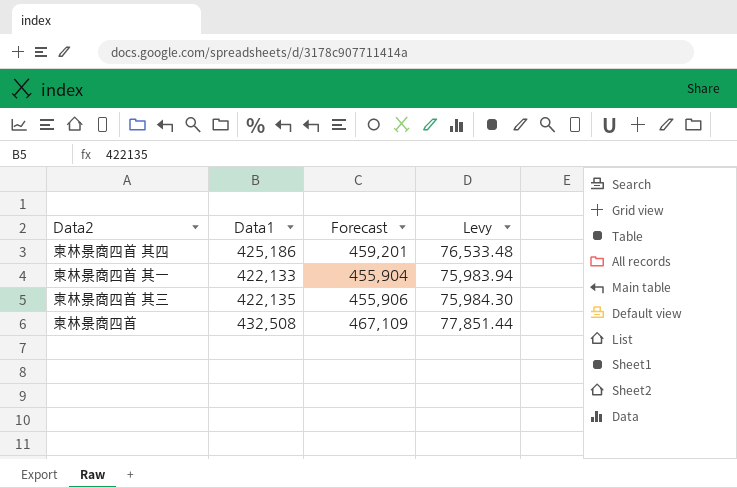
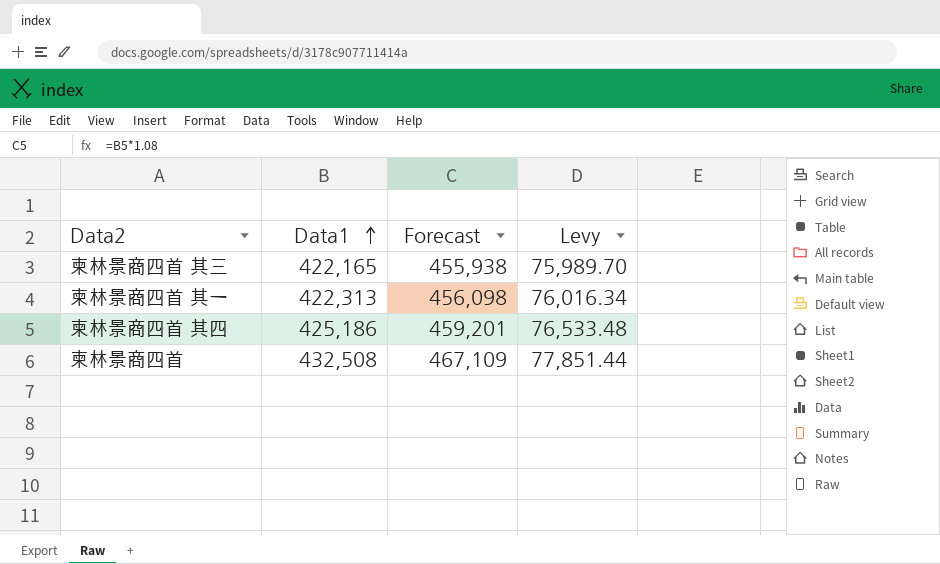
row order: none -> Data1 ascending
柬林景商四首 其三 | Data1: 422,135 -> 422,165
柬林景商四首 其三 | Forecast: 455,906 -> 455,938
柬林景商四首 其三 | Levy: 75,984.30 -> 75,989.70
柬林景商四首 其一 | Data1: 422,133 -> 422,313
柬林景商四首 其一 | Forecast: 455,904 -> 456,098
柬林景商四首 其一 | Levy: 75,983.94 -> 76,016.34

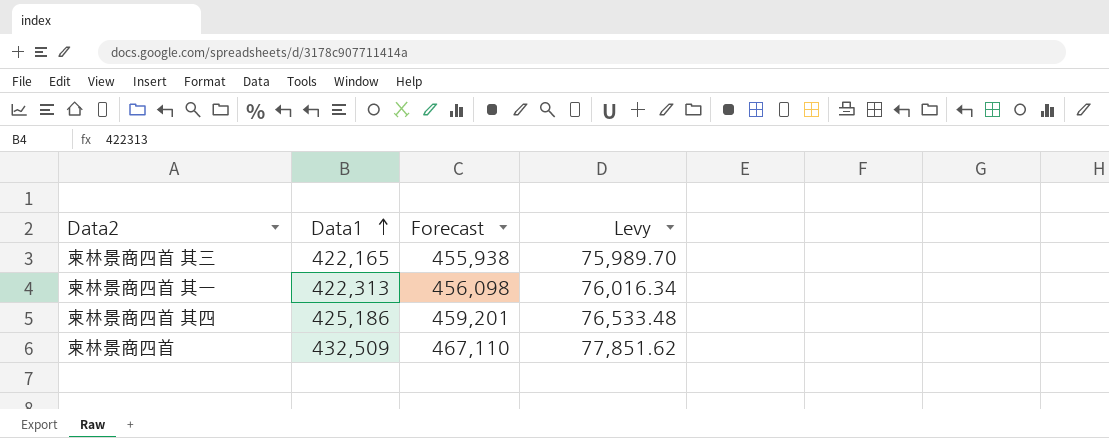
柬林景商四首 | Data1: 432,508 -> 432,509
柬林景商四首 | Forecast: 467,109 -> 467,110
柬林景商四首 | Levy: 77,851.44 -> 77,851.62

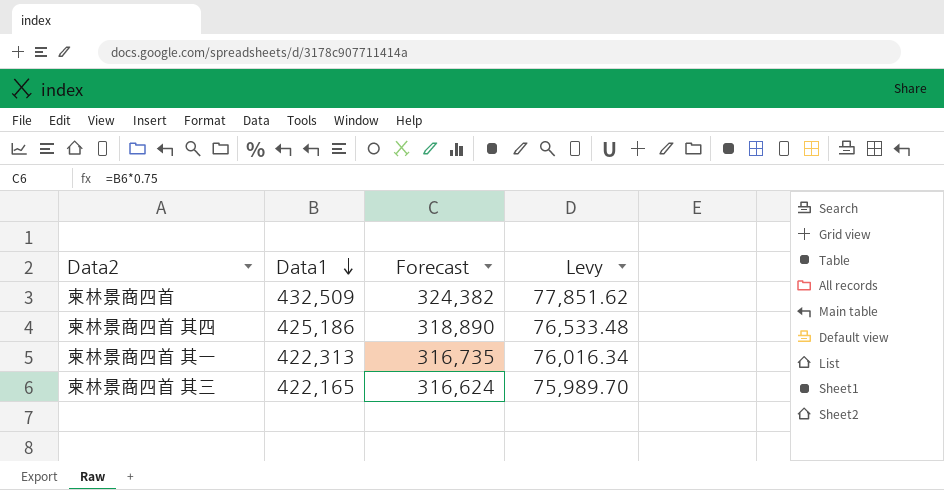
row order: Data1 ascending -> Data1 descending
column Forecast | formula: [Data1] * 1.08 -> [Data1] * 0.75

